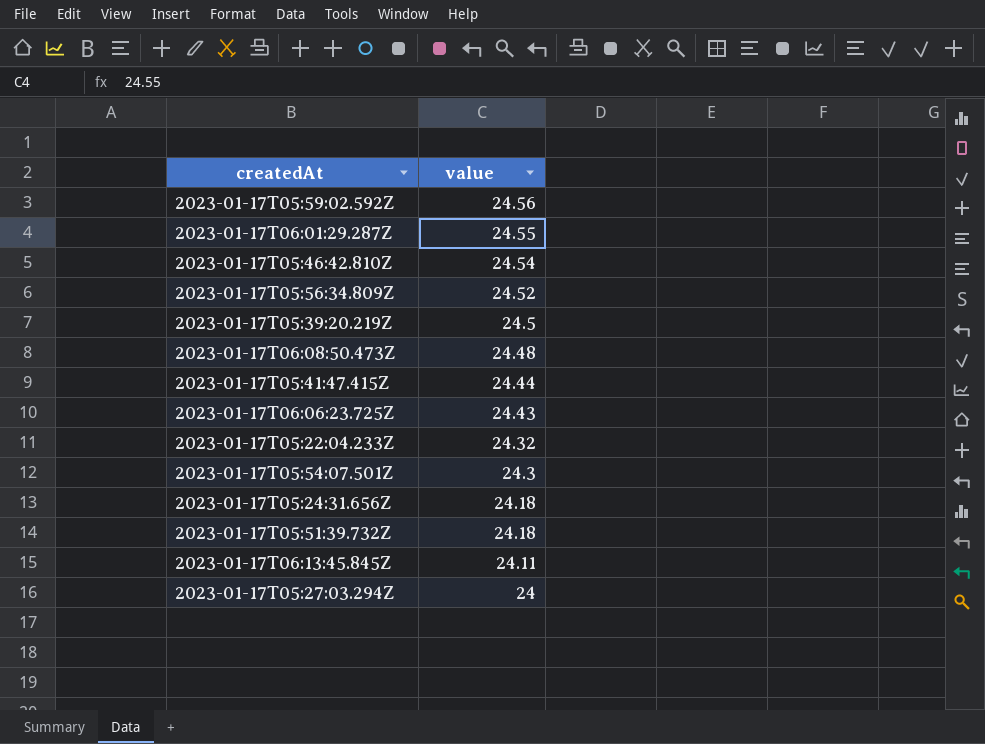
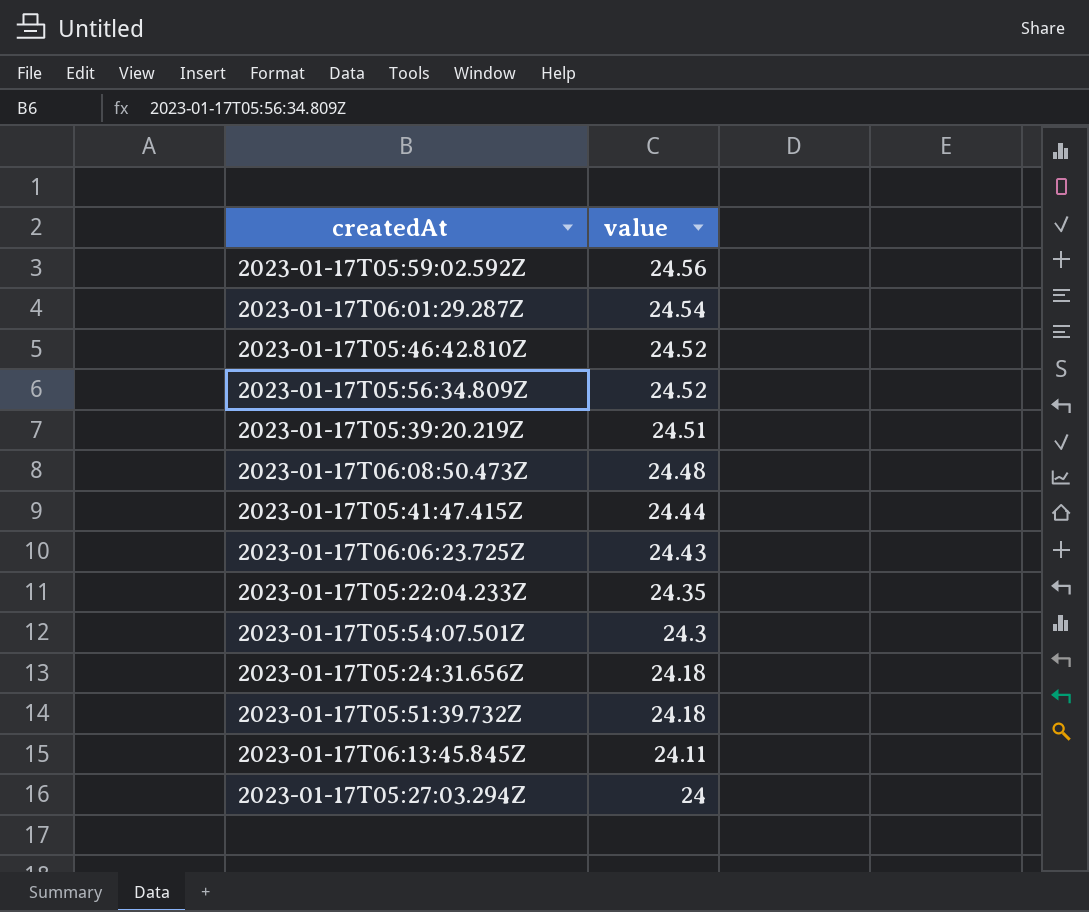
2023-01-17T06:01:29.287Z | value: 24.55 -> 24.54
2023-01-17T05:46:42.810Z | value: 24.54 -> 24.52
2023-01-17T05:39:20.219Z | value: 24.5 -> 24.51
2023-01-17T05:22:04.233Z | value: 24.32 -> 24.35

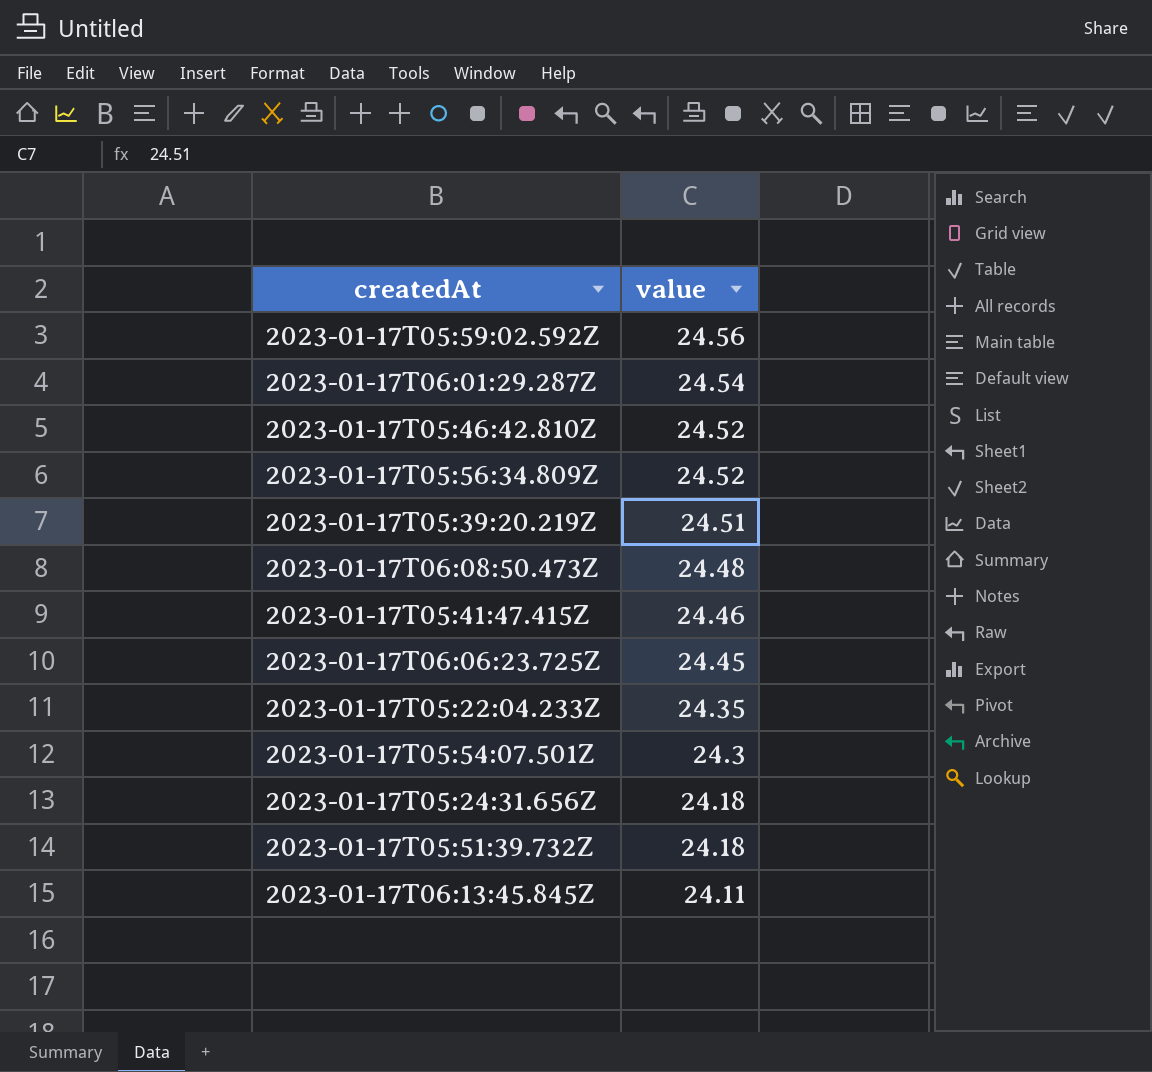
row 2023-01-17T05:27:03.294Z: 24 -> none
2023-01-17T05:41:47.415Z | value: 24.44 -> 24.46
2023-01-17T06:06:23.725Z | value: 24.43 -> 24.45

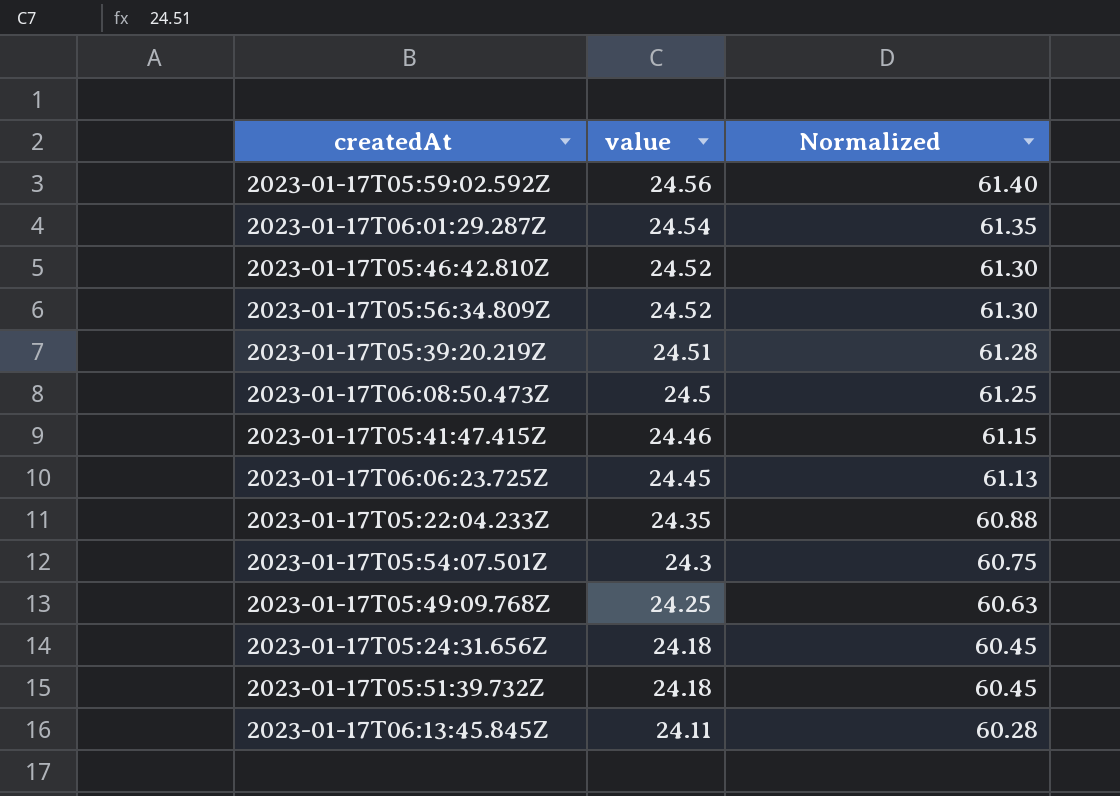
column Normalized | formula: none -> [value] * 2.5
2023-01-17T06:08:50.473Z | value: 24.48 -> 24.5
row 2023-01-17T05:49:09.768Z: none -> 24.25 | 60.63

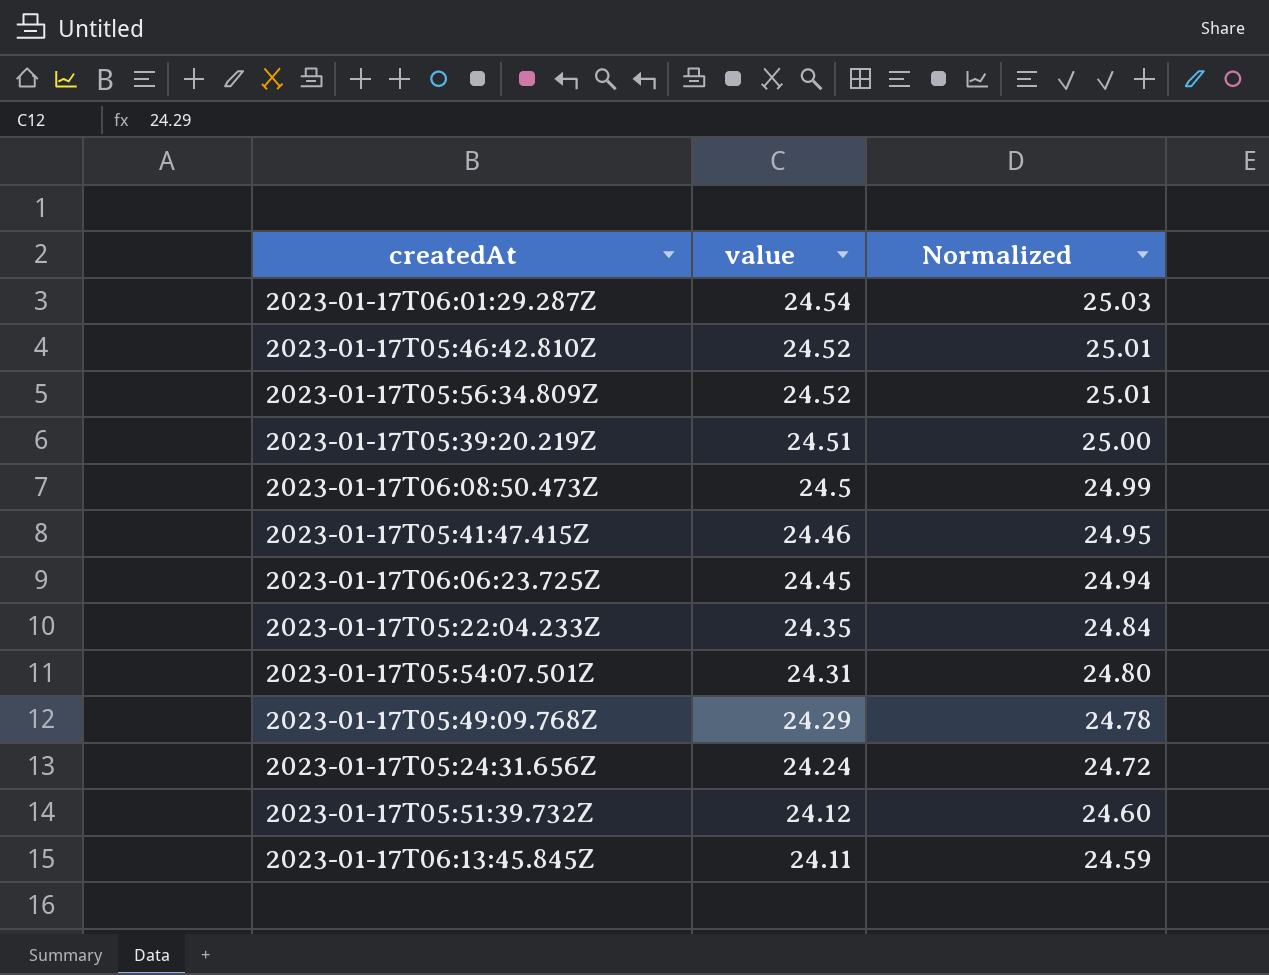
column Normalized | formula: [value] * 2.5 -> [value] * 1.02
row 2023-01-17T05:59:02.592Z: 24.56 | 61.40 -> none
2023-01-17T05:54:07.501Z | value: 24.3 -> 24.31
2023-01-17T05:49:09.768Z | value: 24.25 -> 24.29
2023-01-17T05:24:31.656Z | value: 24.18 -> 24.24
2023-01-17T05:51:39.732Z | value: 24.18 -> 24.12

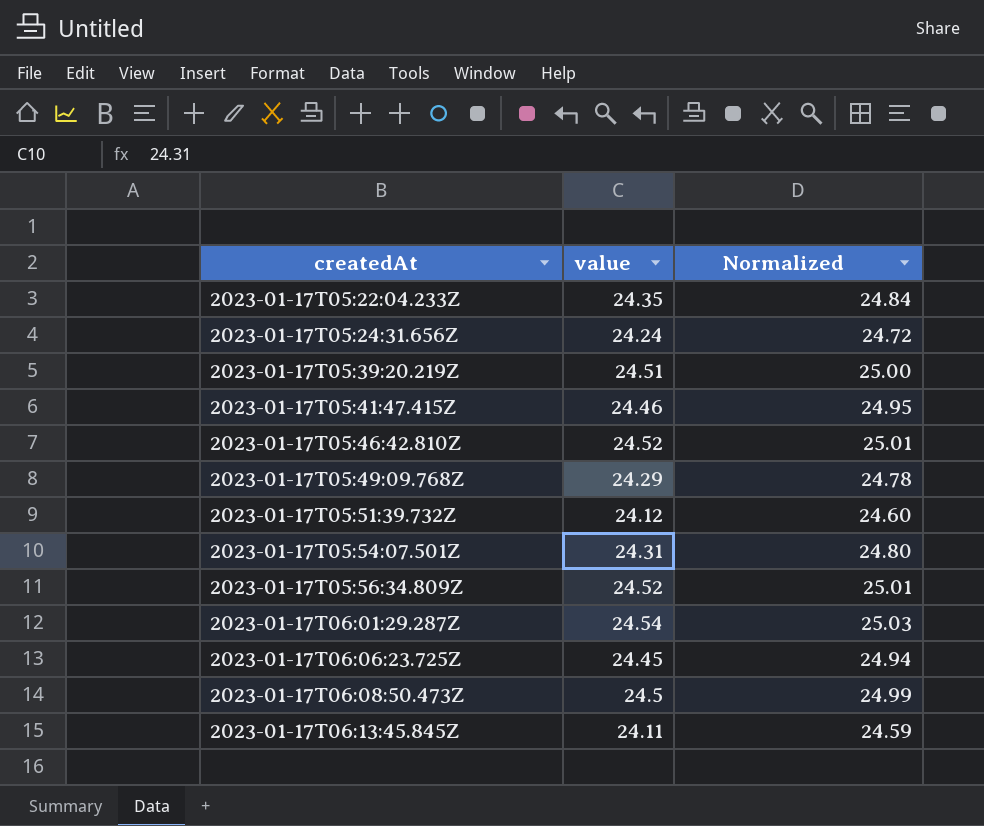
row order: value descending -> createdAt ascending

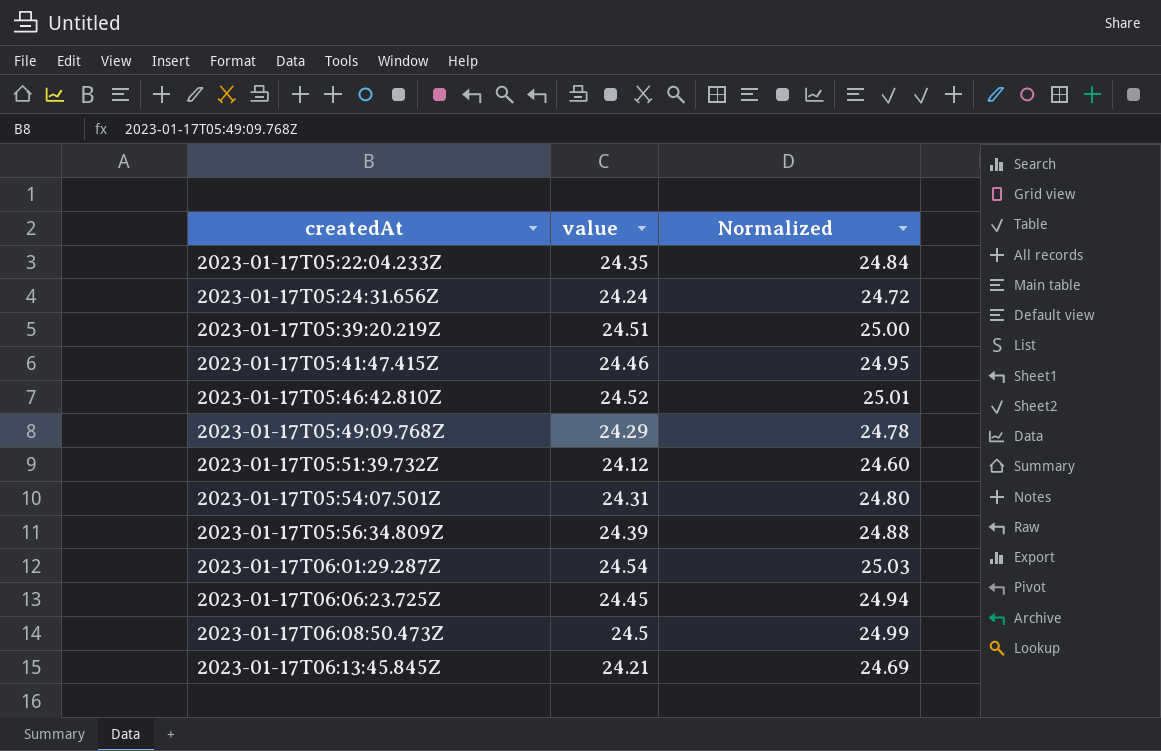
2023-01-17T05:56:34.809Z | value: 24.52 -> 24.39
2023-01-17T05:56:34.809Z | Normalized: 25.01 -> 24.88
2023-01-17T06:13:45.845Z | value: 24.11 -> 24.21
2023-01-17T06:13:45.845Z | Normalized: 24.59 -> 24.69

